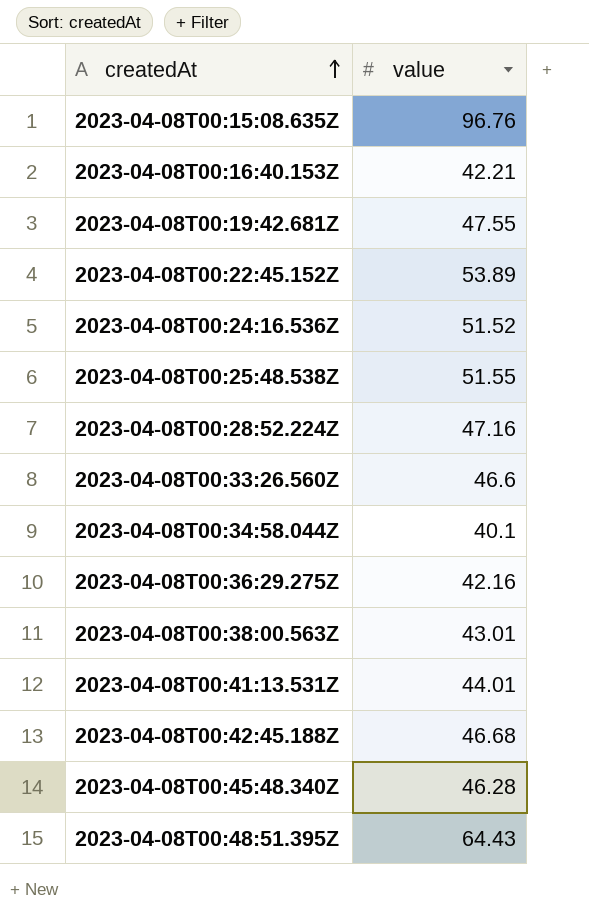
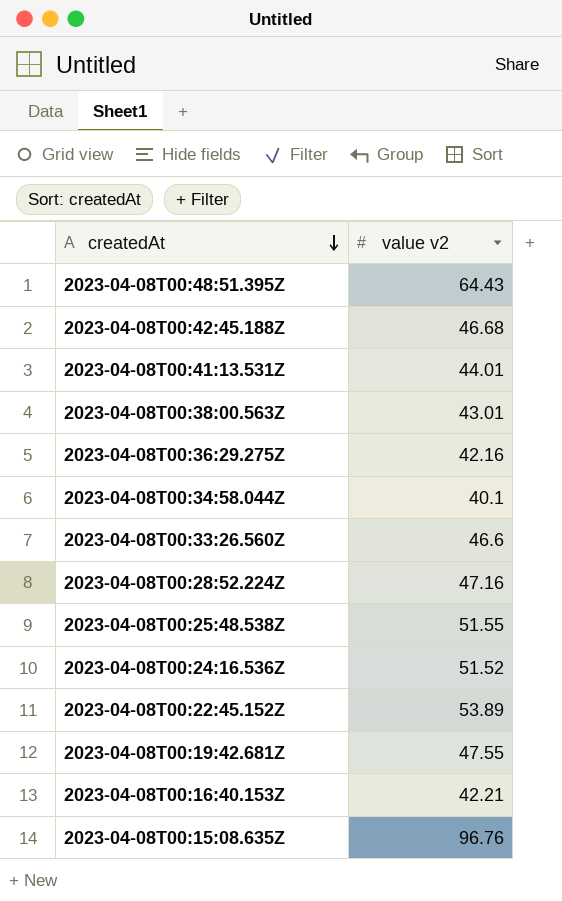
row order: createdAt ascending -> createdAt descending
column name: value -> value v2
row 2023-04-08T00:45:48.340Z: 46.28 -> none

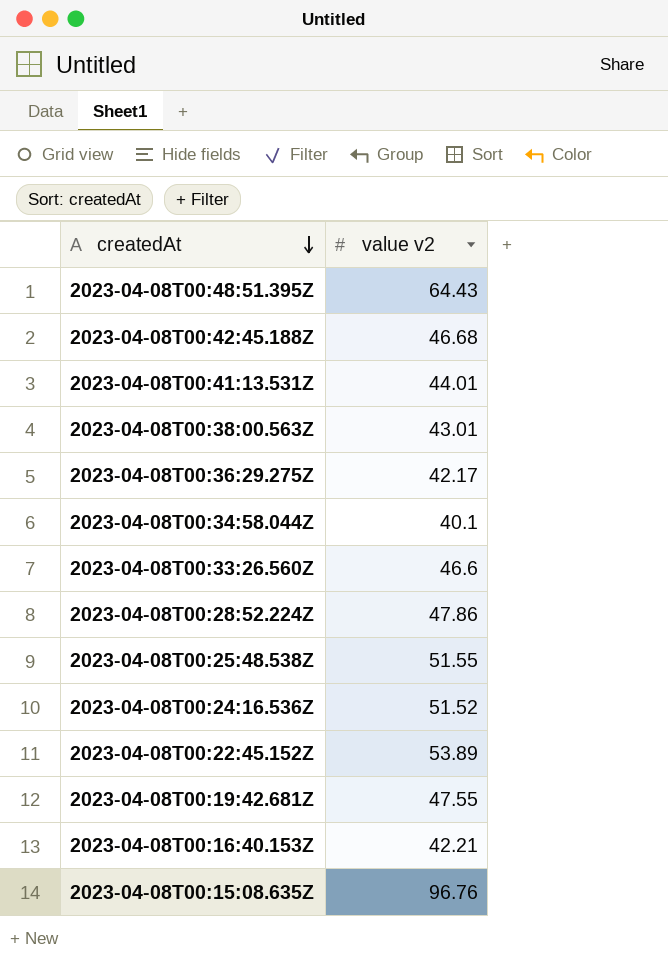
2023-04-08T00:36:29.275Z | value v2: 42.16 -> 42.17
2023-04-08T00:28:52.224Z | value v2: 47.16 -> 47.86

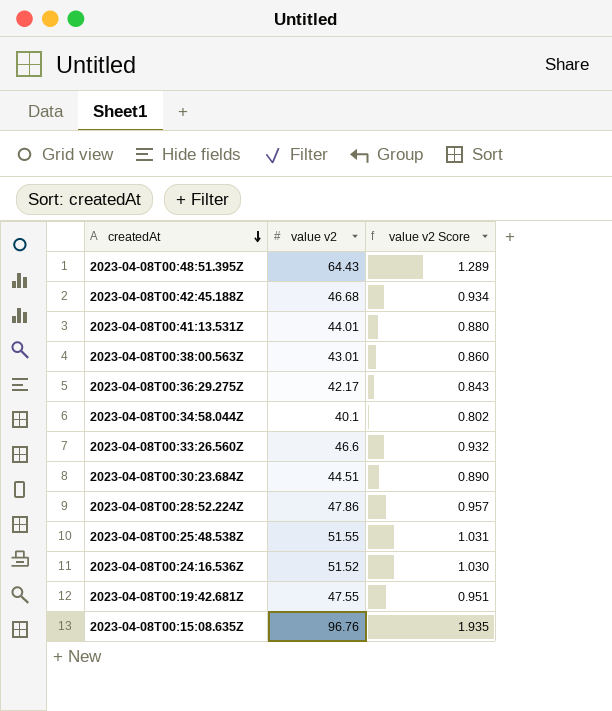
column value v2 Score | formula: none -> [value v2] * 0.02
row 2023-04-08T00:22:45.152Z: 53.89 -> none
row 2023-04-08T00:16:40.153Z: 42.21 -> none
row 2023-04-08T00:30:23.684Z: none -> 44.51 | 0.890

